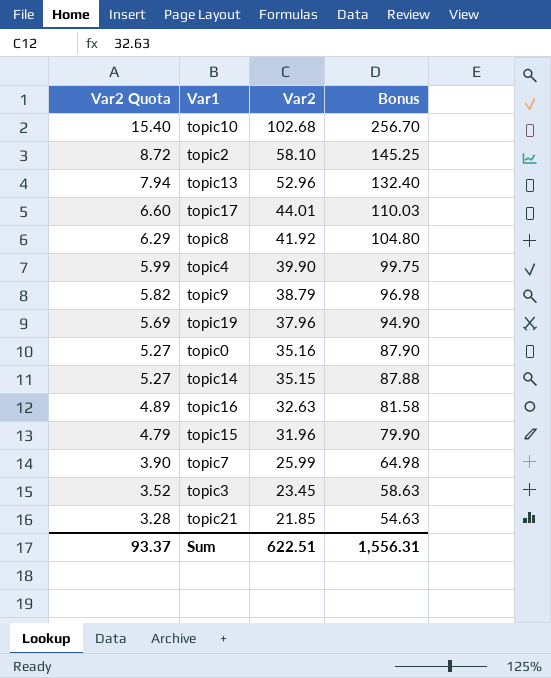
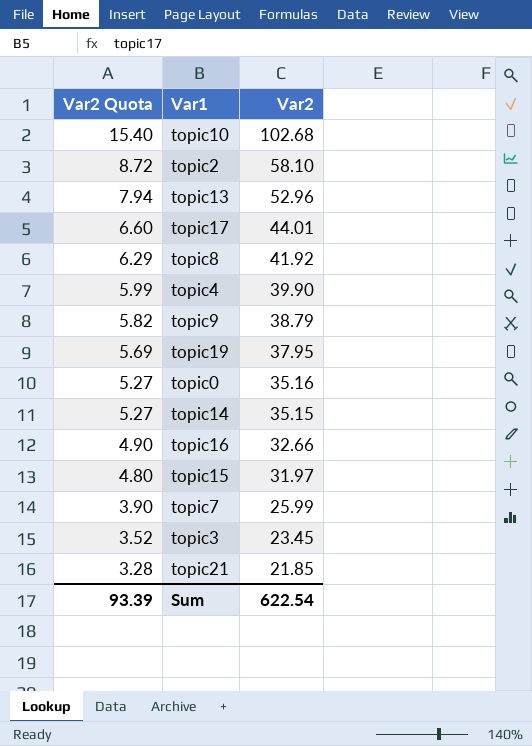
column Bonus | formula: [Var2] * 2.5 -> none
topic19 | Var2: 37.96 -> 37.95
topic16 | Var2 Quota: 4.89 -> 4.90
topic16 | Var2: 32.63 -> 32.66
topic15 | Var2 Quota: 4.79 -> 4.80
topic15 | Var2: 31.96 -> 31.97
Sum | Var2 Quota: 93.37 -> 93.39
Sum | Var2: 622.51 -> 622.54

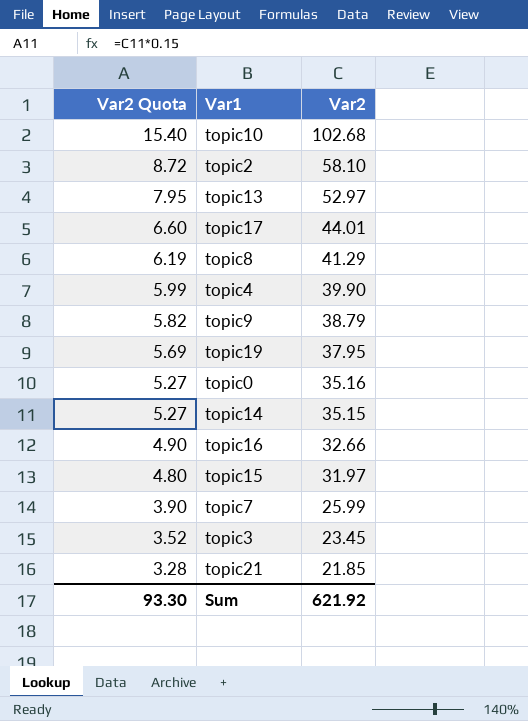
topic13 | Var2 Quota: 7.94 -> 7.95
topic13 | Var2: 52.96 -> 52.97
topic8 | Var2 Quota: 6.29 -> 6.19
topic8 | Var2: 41.92 -> 41.29
Sum | Var2 Quota: 93.39 -> 93.30
Sum | Var2: 622.54 -> 621.92

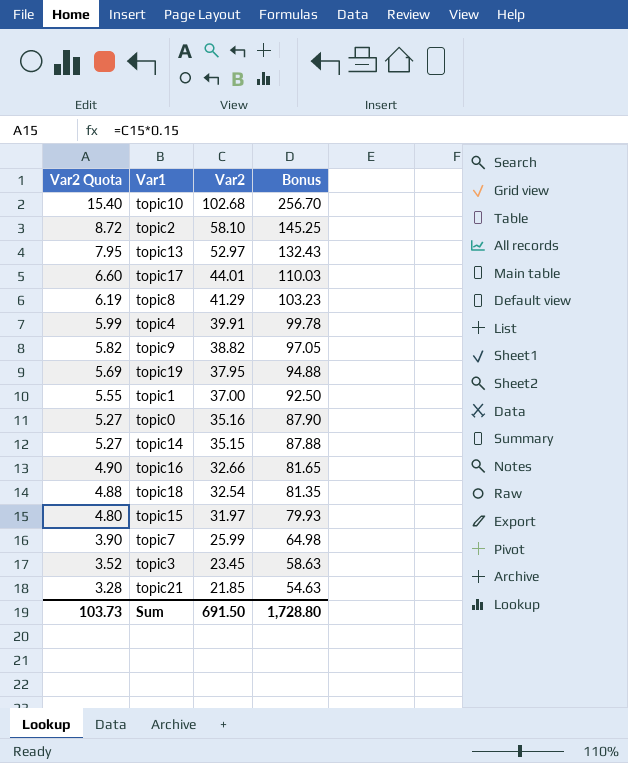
column Bonus | formula: none -> [Var2] * 2.5
topic4 | Var2: 39.90 -> 39.91
topic9 | Var2: 38.79 -> 38.82
row topic1: none -> 5.55 | 37.00 | 92.50
row topic18: none -> 4.88 | 32.54 | 81.35
Sum | Var2 Quota: 93.30 -> 103.73
Sum | Var2: 621.92 -> 691.50

